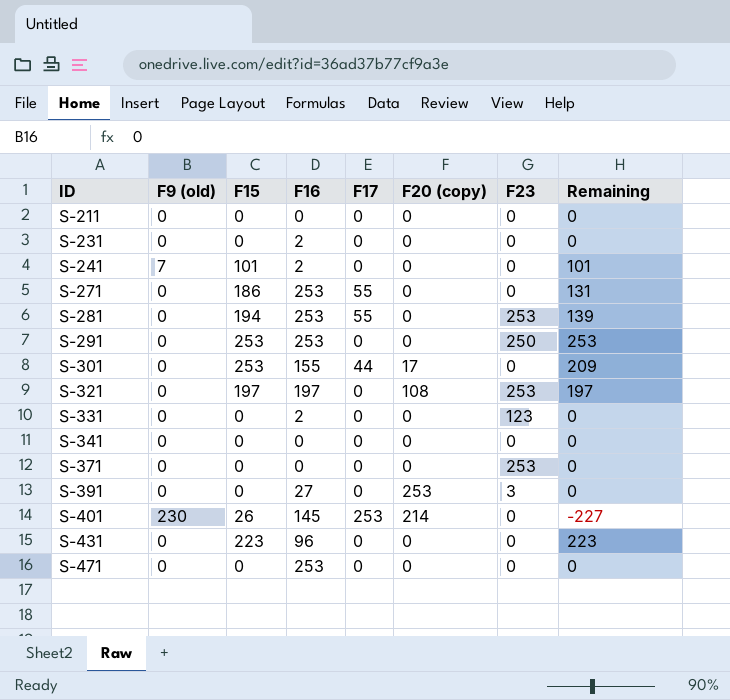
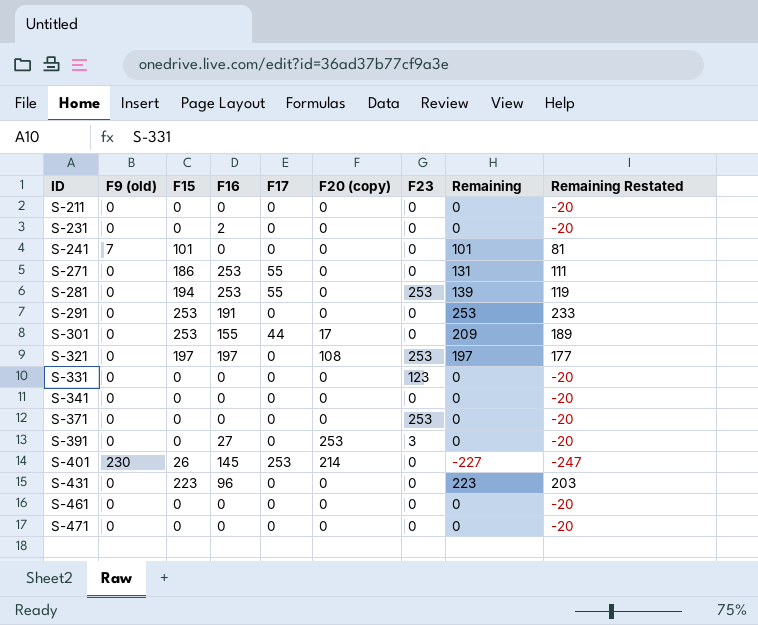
column Remaining Restated | formula: none -> [Remaining] - 20
S-241 | F16: 2 -> 0
S-291 | F16: 253 -> 191
S-291 | F23: 250 -> 0
S-331 | F16: 2 -> 0
row S-461: none -> 0 | 0 | 0 | 0 | 0 | 0 | 0 | -20
S-471 | F16: 253 -> 0

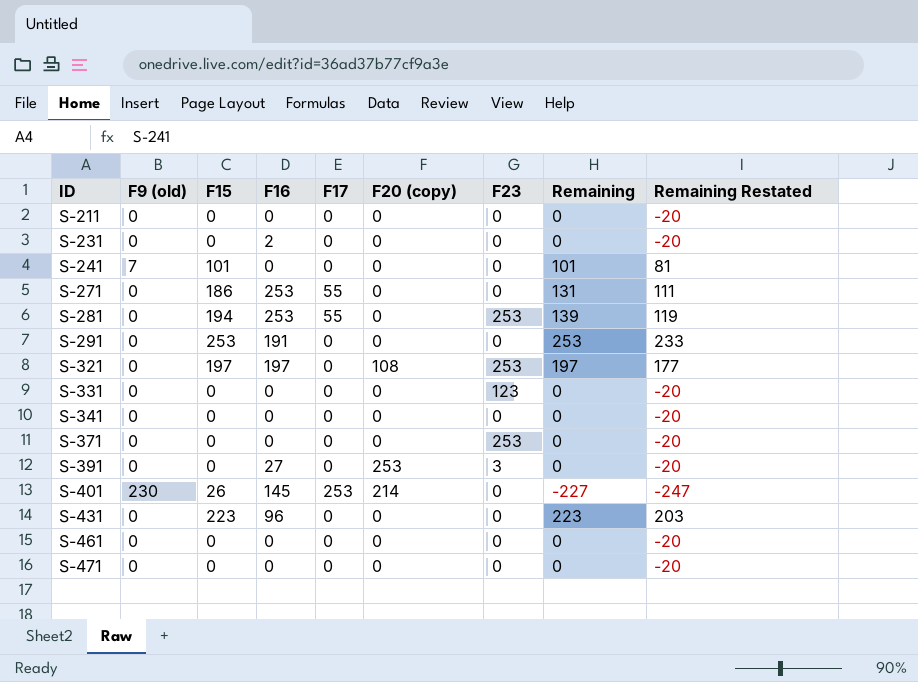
row S-301: 0 | 253 | 155 | 44 | 17 | 0 | 209 | 189 -> none

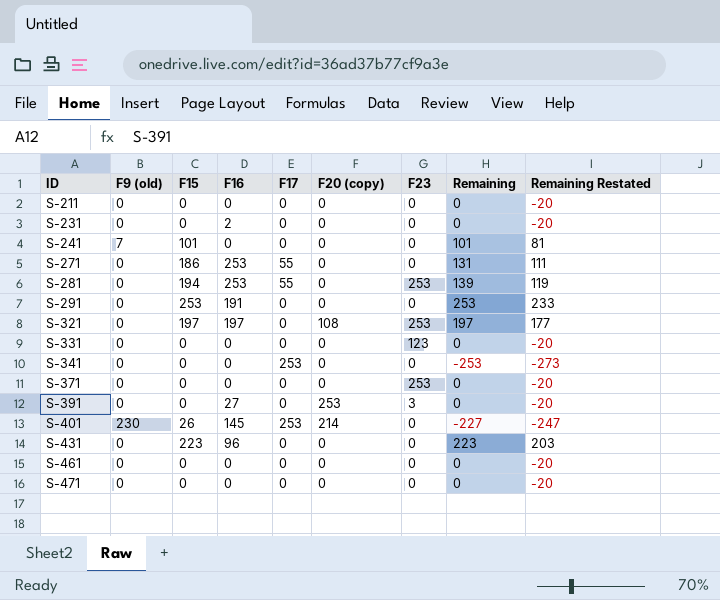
S-341 | F17: 0 -> 253
S-341 | Remaining: 0 -> -253
S-341 | Remaining Restated: -20 -> -273

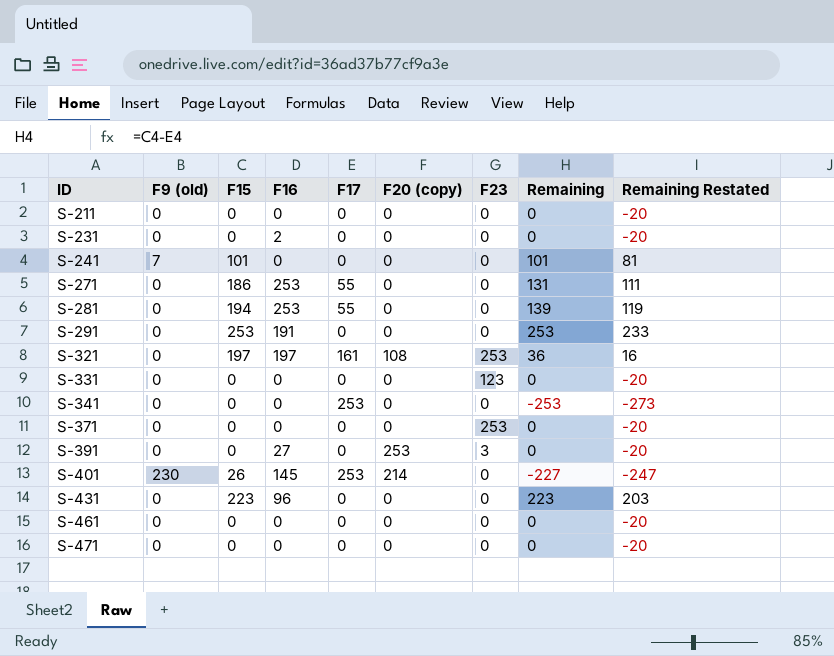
S-281 | F23: 253 -> 0
S-321 | F17: 0 -> 161
S-321 | Remaining: 197 -> 36
S-321 | Remaining Restated: 177 -> 16

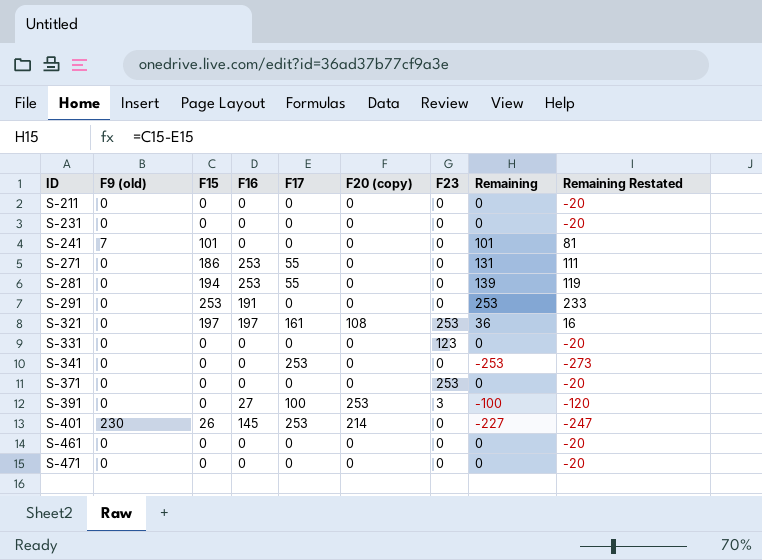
row S-431: 0 | 223 | 96 | 0 | 0 | 0 | 223 | 203 -> none
S-231 | F16: 2 -> 0
S-391 | F17: 0 -> 100
S-391 | Remaining: 0 -> -100
S-391 | Remaining Restated: -20 -> -120

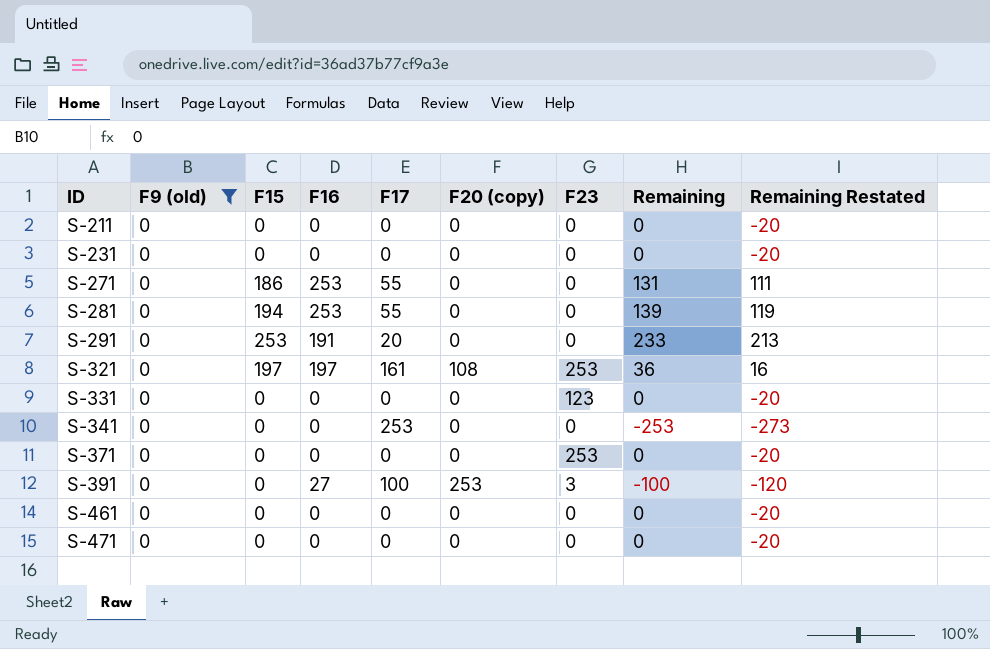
filter: none -> F9 (old) = 0
S-291 | F17: 0 -> 20
S-291 | Remaining: 253 -> 233
S-291 | Remaining Restated: 233 -> 213

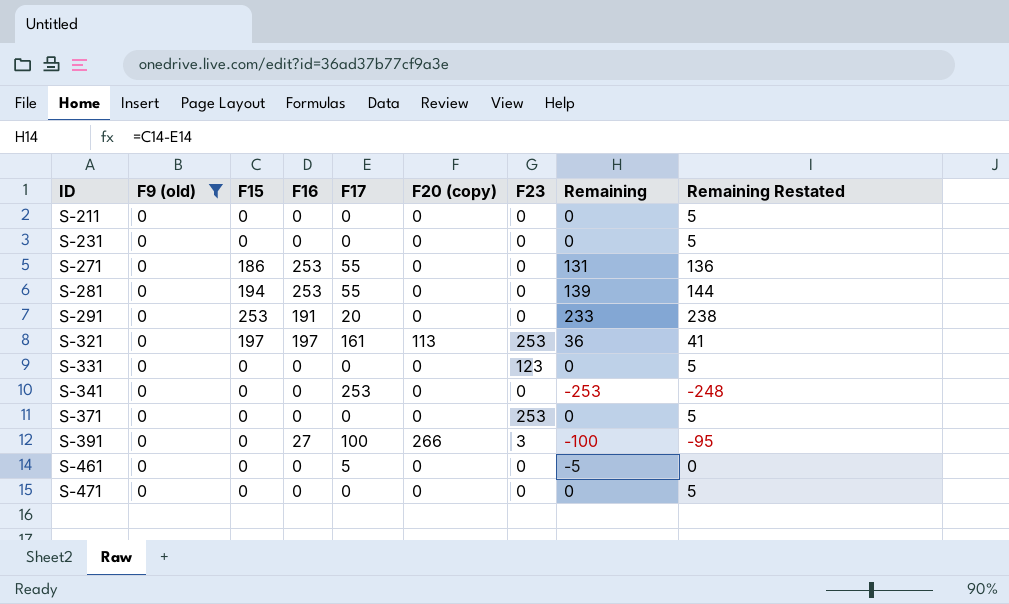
column Remaining Restated | formula: [Remaining] - 20 -> [Remaining] + 5
S-321 | F20 (copy): 108 -> 113
S-391 | F20 (copy): 253 -> 266
S-461 | F17: 0 -> 5
S-461 | Remaining: 0 -> -5

